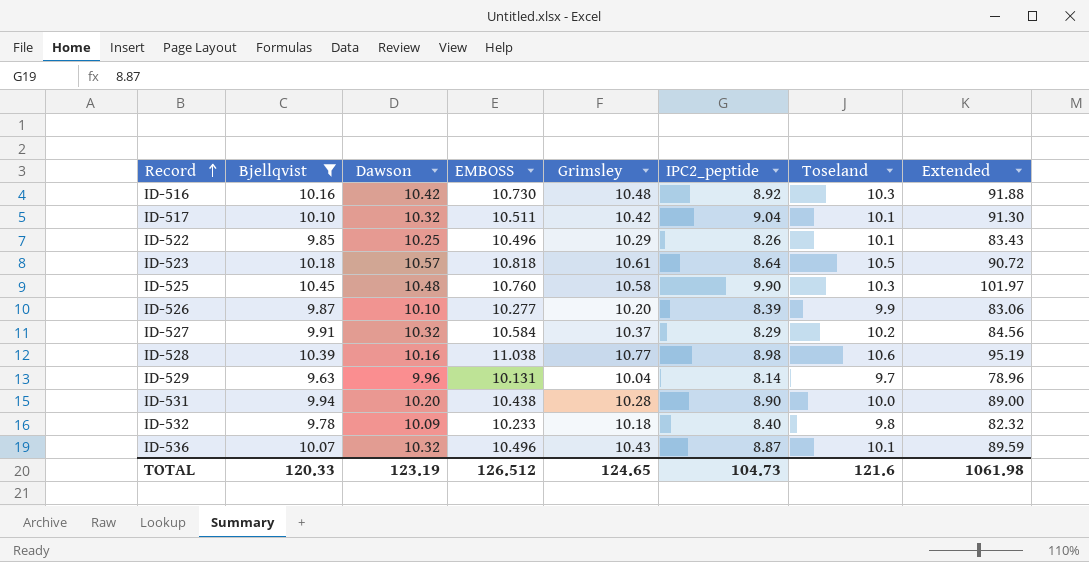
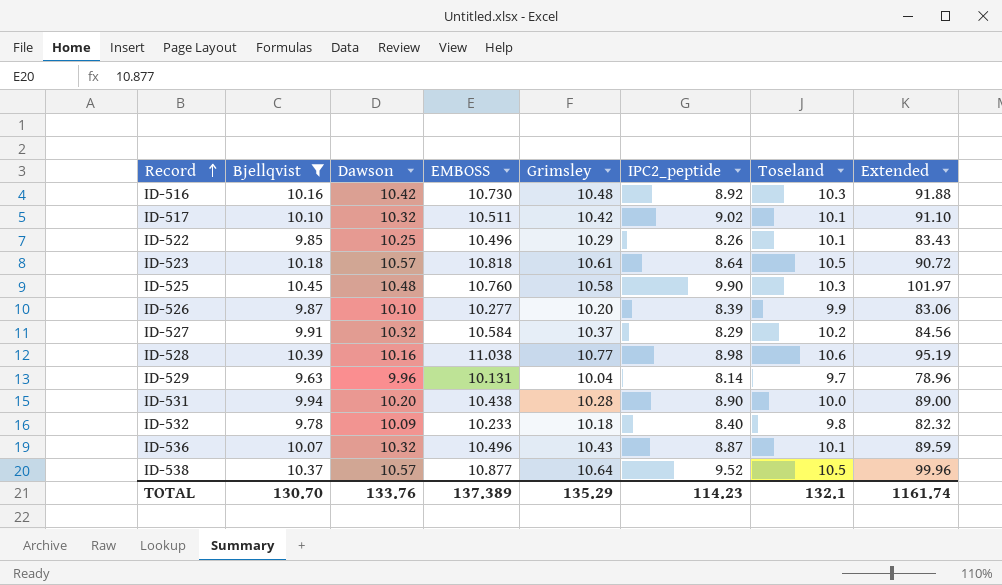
ID-517 | IPC2_peptide: 9.04 -> 9.02
ID-517 | Extended: 91.30 -> 91.10
row ID-538: none -> 10.37 | 10.57 | 10.877 | 10.64 | 9.52 | 10.5 | 99.96
TOTAL | Bjellqvist: 120.33 -> 130.70
TOTAL | Dawson: 123.19 -> 133.76
TOTAL | EMBOSS: 126.512 -> 137.389
TOTAL | Grimsley: 124.65 -> 135.29
TOTAL | IPC2_peptide: 104.73 -> 114.23
TOTAL | Toseland: 121.6 -> 132.1
TOTAL | Extended: 1061.98 -> 1161.74

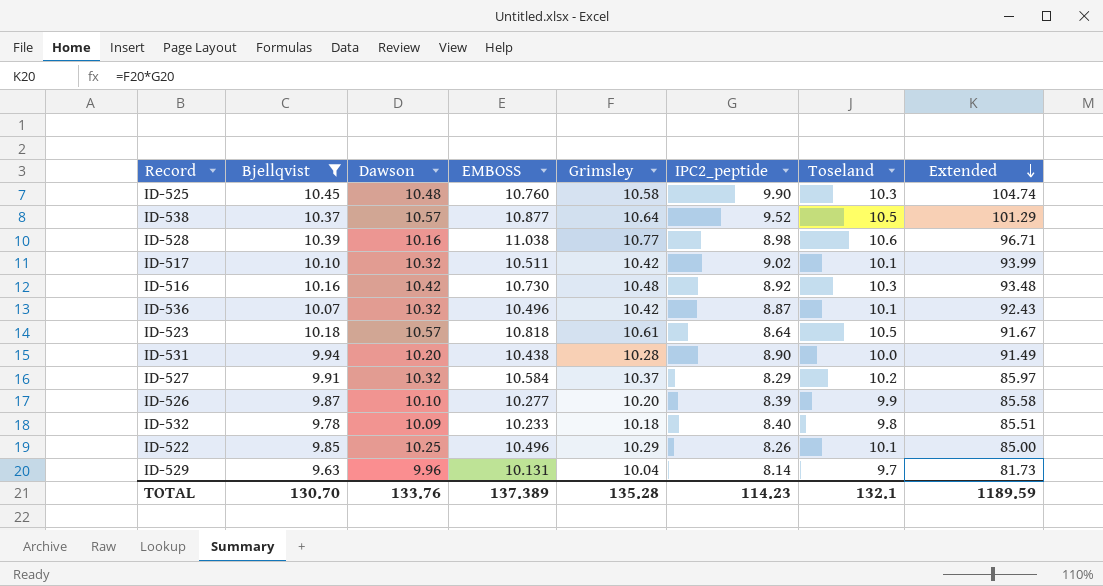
row order: Record ascending -> Extended descending
column Extended | formula: [IPC2_peptide] * [Toseland] -> [Grimsley] * [IPC2_peptide]
ID-536 | Grimsley: 10.43 -> 10.42
TOTAL | Grimsley: 135.29 -> 135.28
TOTAL | Extended: 1161.74 -> 1189.59

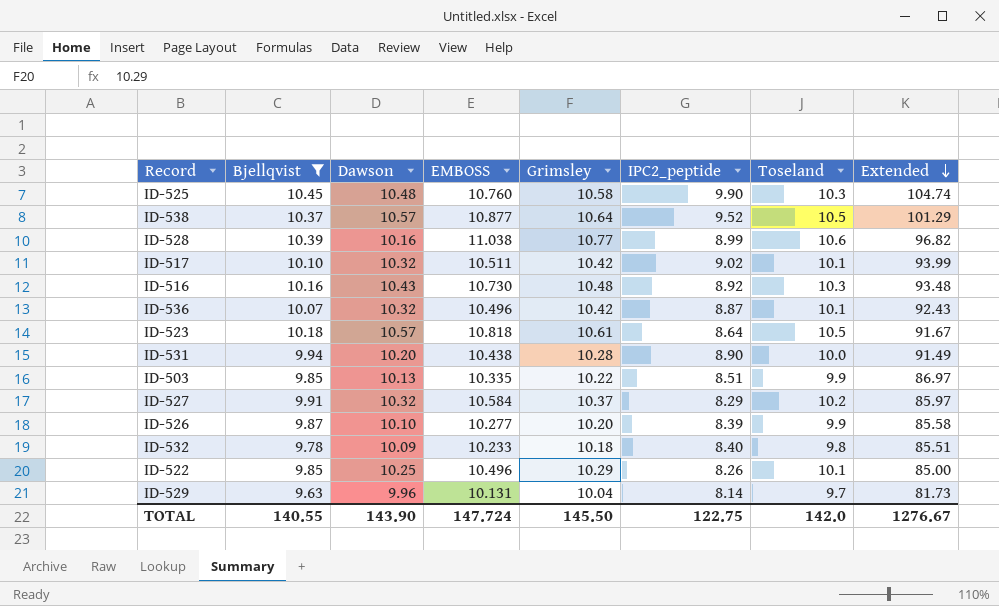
ID-528 | IPC2_peptide: 8.98 -> 8.99
ID-528 | Extended: 96.71 -> 96.82
ID-516 | Dawson: 10.42 -> 10.43
row ID-503: none -> 9.85 | 10.13 | 10.335 | 10.22 | 8.51 | 9.9 | 86.97
TOTAL | Bjellqvist: 130.70 -> 140.55
TOTAL | Dawson: 133.76 -> 143.90
TOTAL | EMBOSS: 137.389 -> 147.724
TOTAL | Grimsley: 135.28 -> 145.50
TOTAL | IPC2_peptide: 114.23 -> 122.75
TOTAL | Toseland: 132.1 -> 142.0
TOTAL | Extended: 1189.59 -> 1276.67

